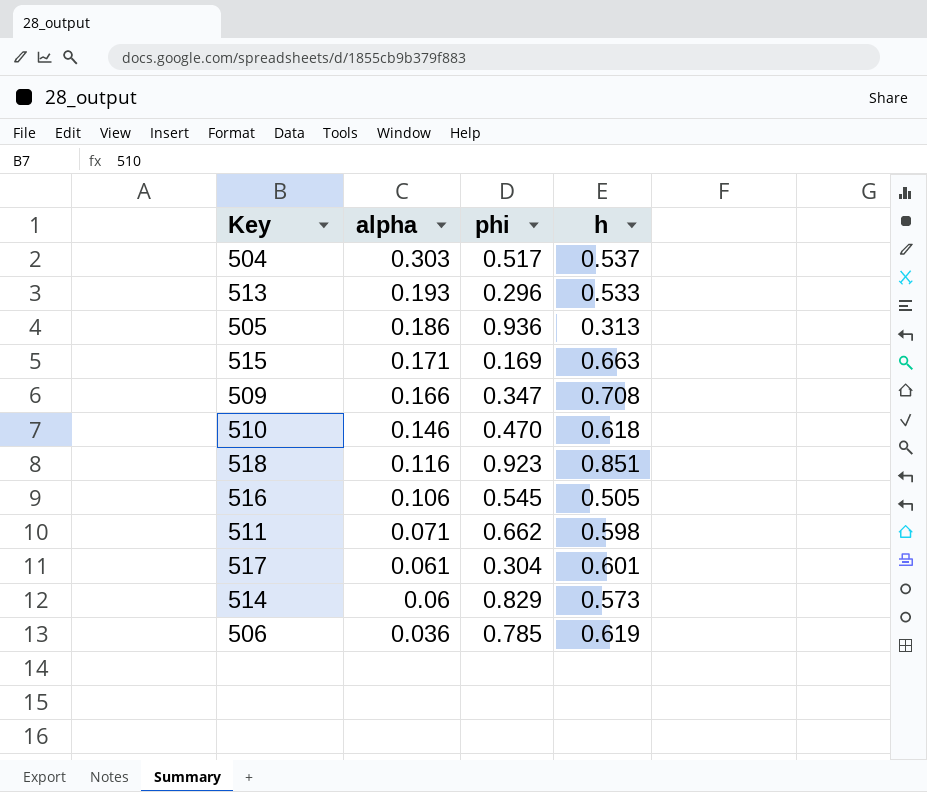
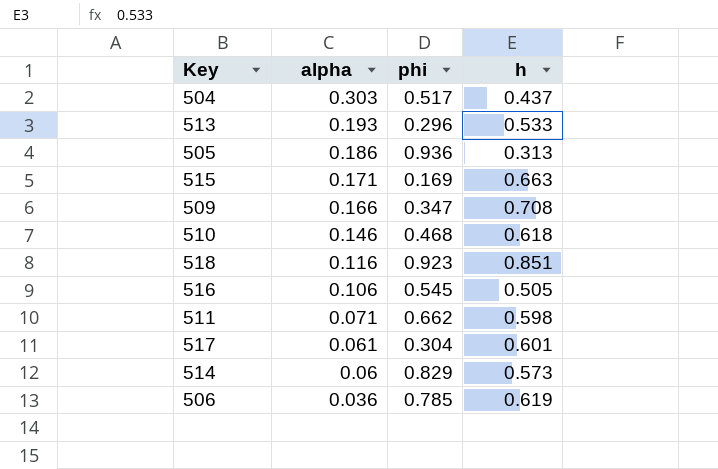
504 | h: 0.537 -> 0.437
510 | phi: 0.470 -> 0.468

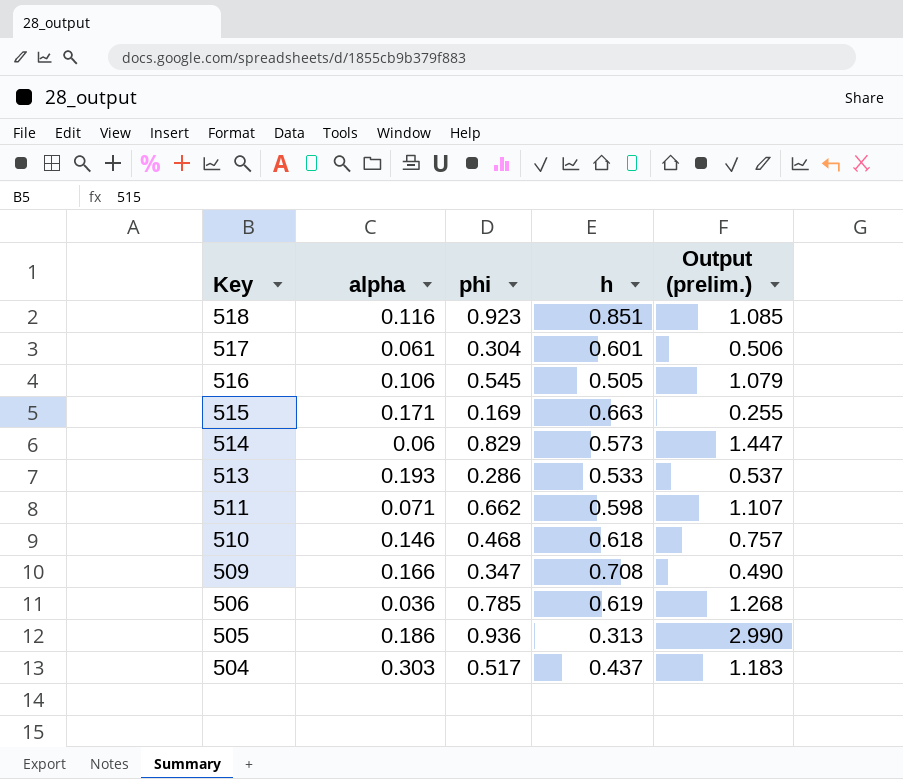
row order: alpha descending -> Key descending
column Output (prelim.) | formula: none -> [phi] / [h]
513 | phi: 0.296 -> 0.286

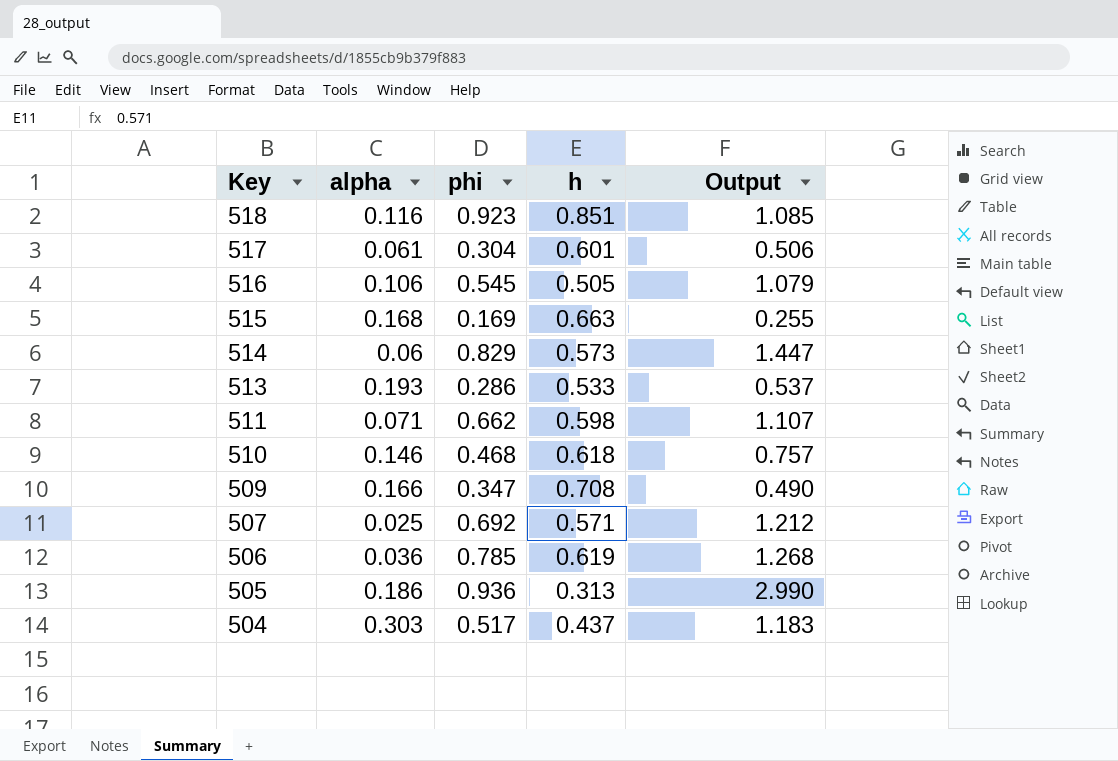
column name: Output (prelim.) -> Output
515 | alpha: 0.171 -> 0.168
row 507: none -> 0.025 | 0.692 | 0.571 | 1.212

